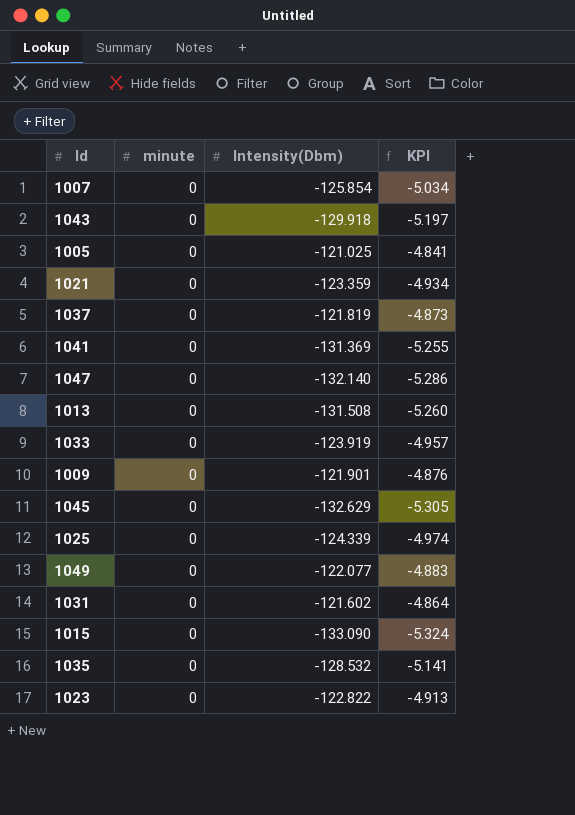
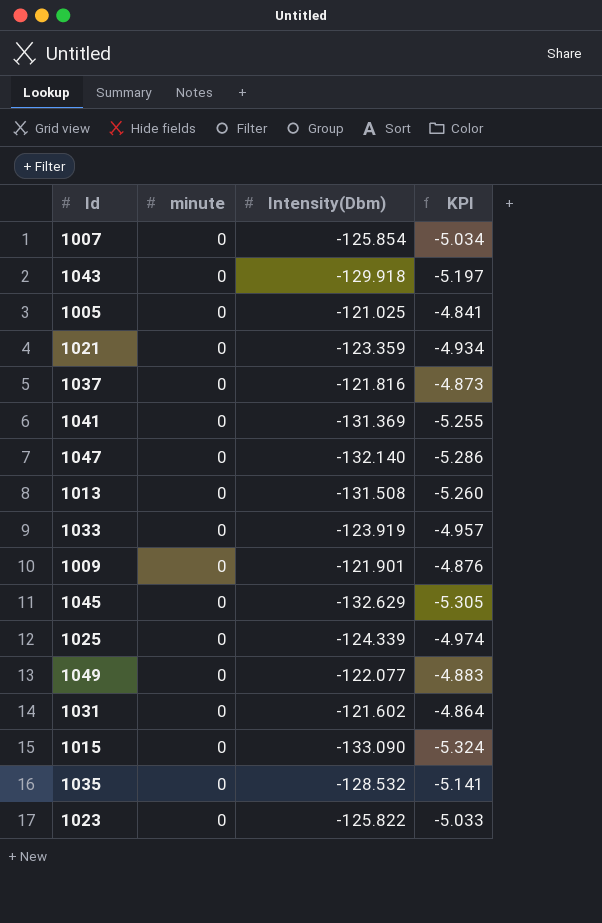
1037 | Intensity(Dbm): -121.819 -> -121.816
1023 | Intensity(Dbm): -122.822 -> -125.822
1023 | KPI: -4.913 -> -5.033

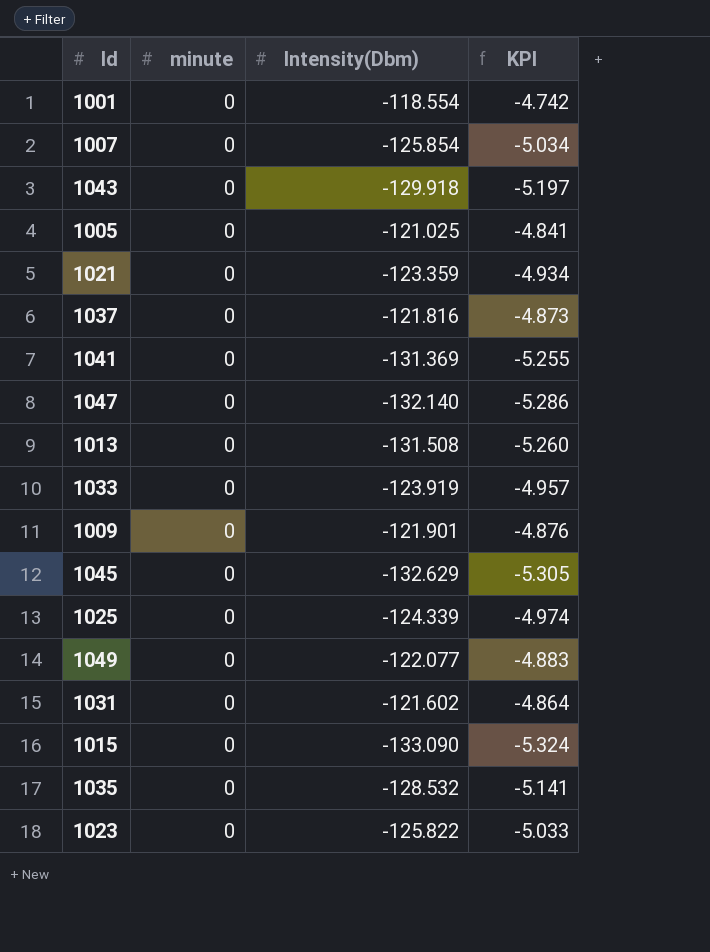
row 1001: none -> 0 | -118.554 | -4.742

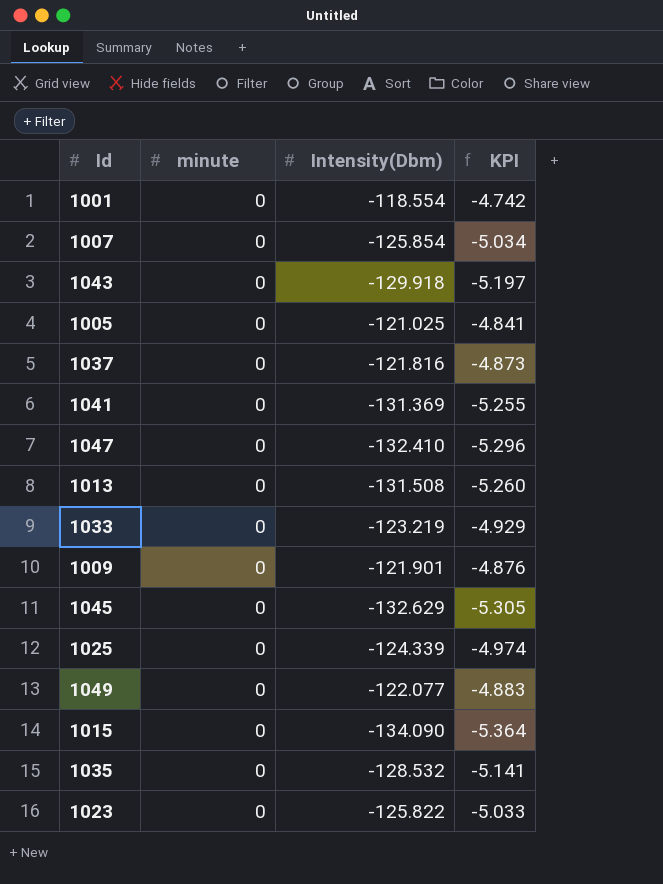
row 1021: 0 | -123.359 | -4.934 -> none
row 1031: 0 | -121.602 | -4.864 -> none
1047 | Intensity(Dbm): -132.140 -> -132.410
1047 | KPI: -5.286 -> -5.296
1033 | Intensity(Dbm): -123.919 -> -123.219
1033 | KPI: -4.957 -> -4.929
1015 | Intensity(Dbm): -133.090 -> -134.090
1015 | KPI: -5.324 -> -5.364

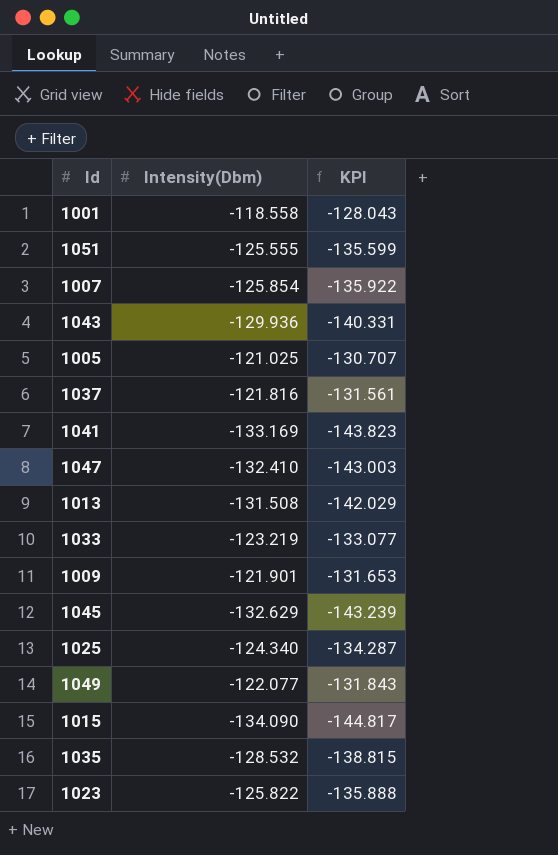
column minute | position: 2 -> none
column KPI | formula: [Intensity(Dbm)] * 0.04 -> [Intensity(Dbm)] * 1.08
1001 | Intensity(Dbm): -118.554 -> -118.558
row 1051: none -> -125.555 | -135.599
1043 | Intensity(Dbm): -129.918 -> -129.936
1041 | Intensity(Dbm): -131.369 -> -133.169
1025 | Intensity(Dbm): -124.339 -> -124.340

